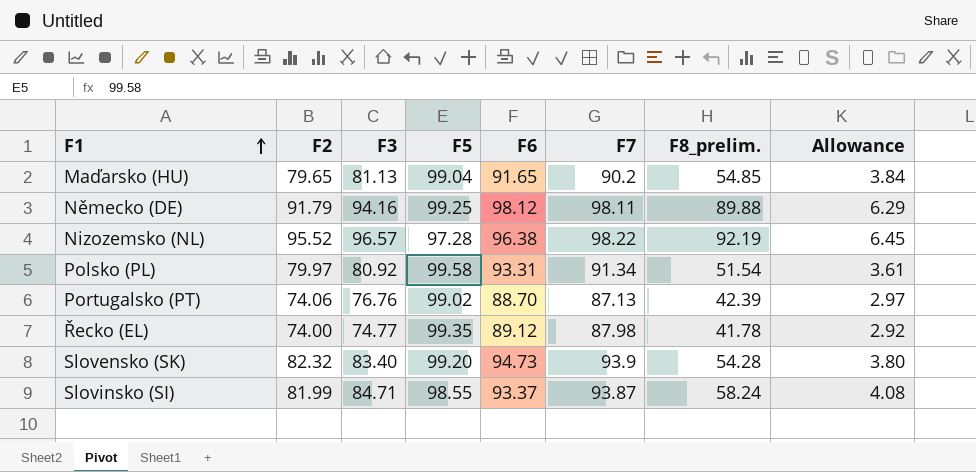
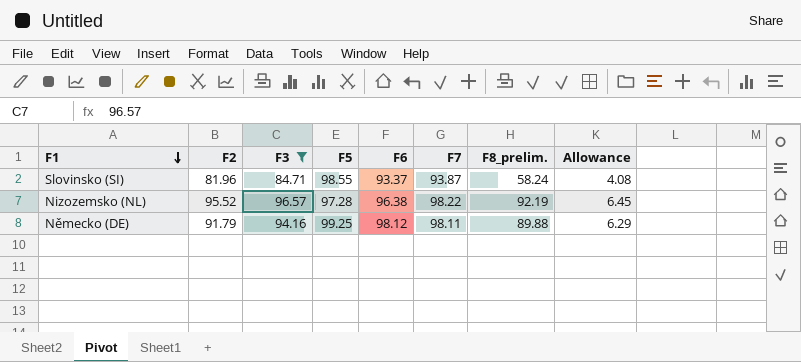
filter: none -> F3 >= 84.71
row order: F1 ascending -> F1 descending
Slovinsko (SI) | F2: 81.99 -> 81.96

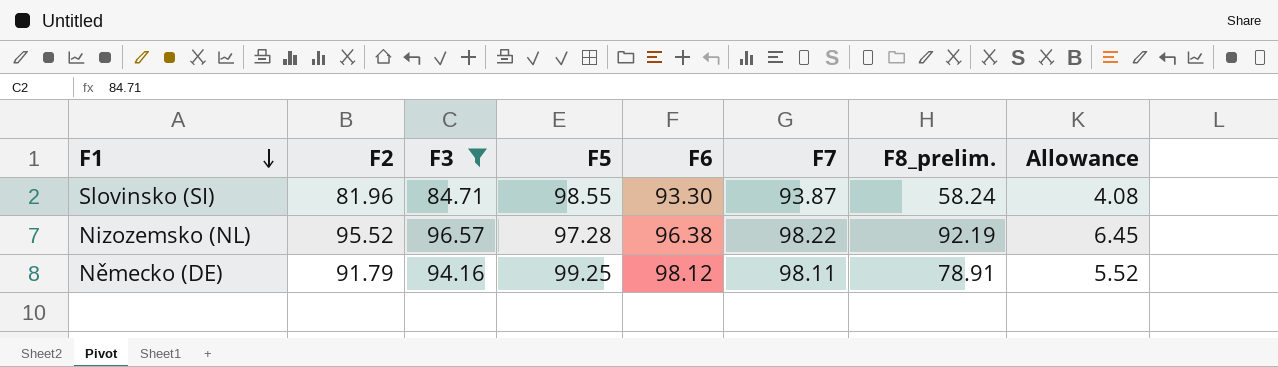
Slovinsko (SI) | F6: 93.37 -> 93.30
Německo (DE) | F8_prelim.: 89.88 -> 78.91
Německo (DE) | Allowance: 6.29 -> 5.52

